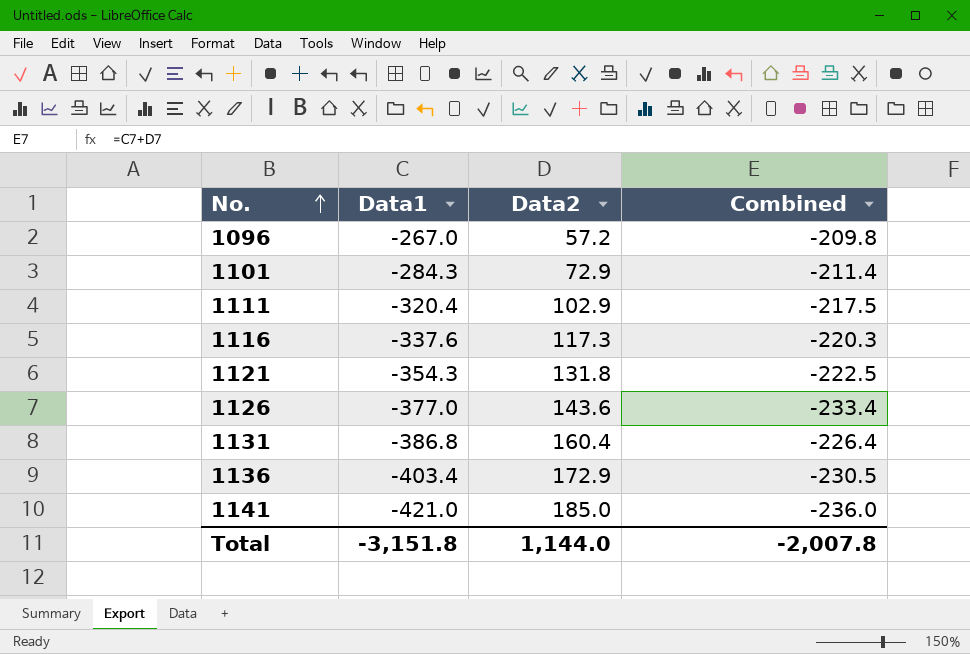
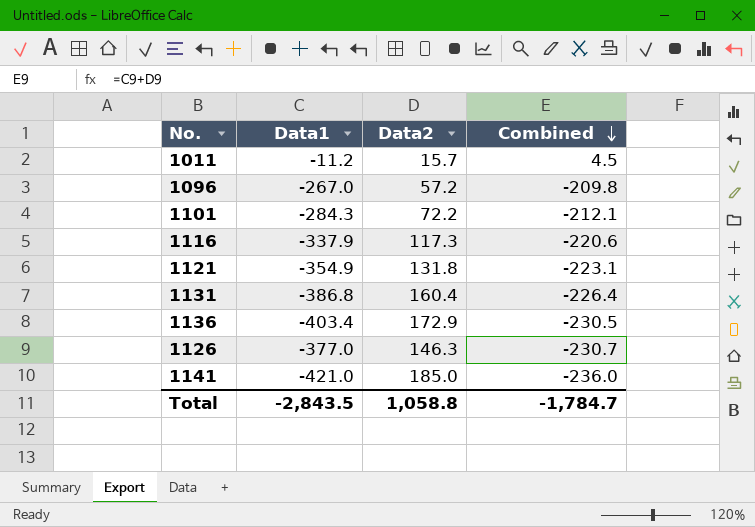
row order: No. ascending -> Combined descending
row 1111: -320.4 | 102.9 | -217.5 -> none
row 1011: none -> -11.2 | 15.7 | 4.5
1101 | Data2: 72.9 -> 72.2
1101 | Combined: -211.4 -> -212.1
1116 | Data1: -337.6 -> -337.9
1116 | Combined: -220.3 -> -220.6
1121 | Data1: -354.3 -> -354.9
1121 | Combined: -222.5 -> -223.1
1126 | Data2: 143.6 -> 146.3
1126 | Combined: -233.4 -> -230.7
Total | Data1: -3,151.8 -> -2,843.5
Total | Data2: 1,144.0 -> 1,058.8
Total | Combined: -2,007.8 -> -1,784.7

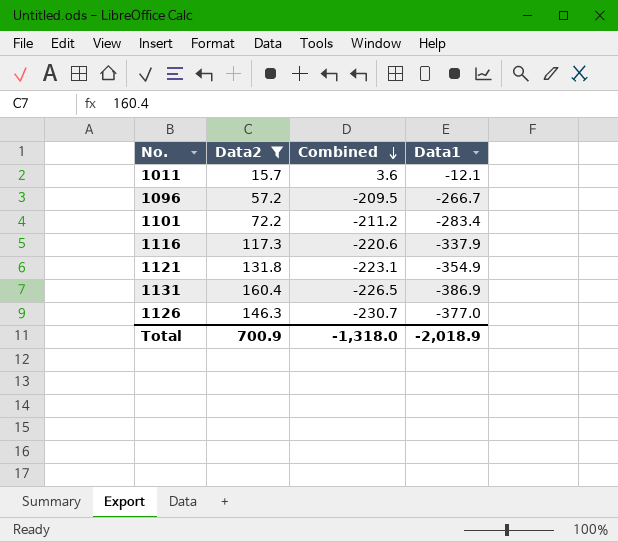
filter: none -> Data2 <= 160.4
column Data1 | position: 2 -> 4
1011 | Combined: 4.5 -> 3.6
1011 | Data1: -11.2 -> -12.1
1096 | Combined: -209.8 -> -209.5
1096 | Data1: -267.0 -> -266.7
1101 | Combined: -212.1 -> -211.2
1101 | Data1: -284.3 -> -283.4
1131 | Combined: -226.4 -> -226.5
1131 | Data1: -386.8 -> -386.9
Total | Data2: 1,058.8 -> 700.9
Total | Combined: -1,784.7 -> -1,318.0
Total | Data1: -2,843.5 -> -2,018.9

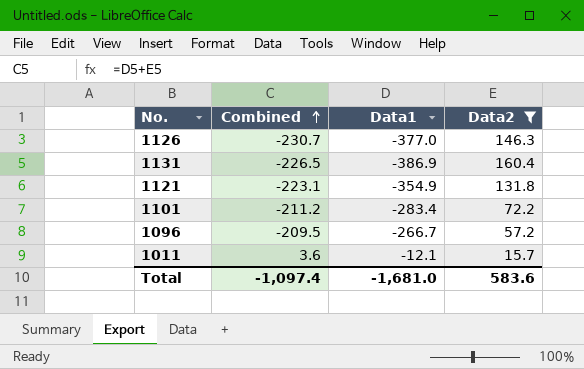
row order: Combined descending -> Combined ascending
column Data2 | position: 2 -> 4
row 1116: 117.3 | -220.6 | -337.9 -> none
Total | Combined: -1,318.0 -> -1,097.4
Total | Data1: -2,018.9 -> -1,681.0
Total | Data2: 700.9 -> 583.6

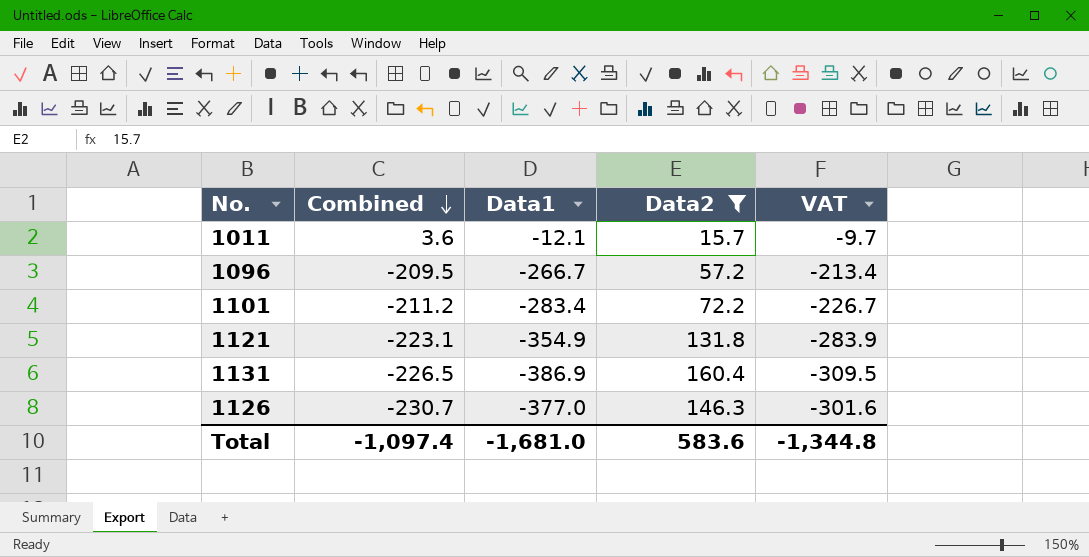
row order: Combined ascending -> Combined descending
column VAT | formula: none -> [Data1] * 0.8

